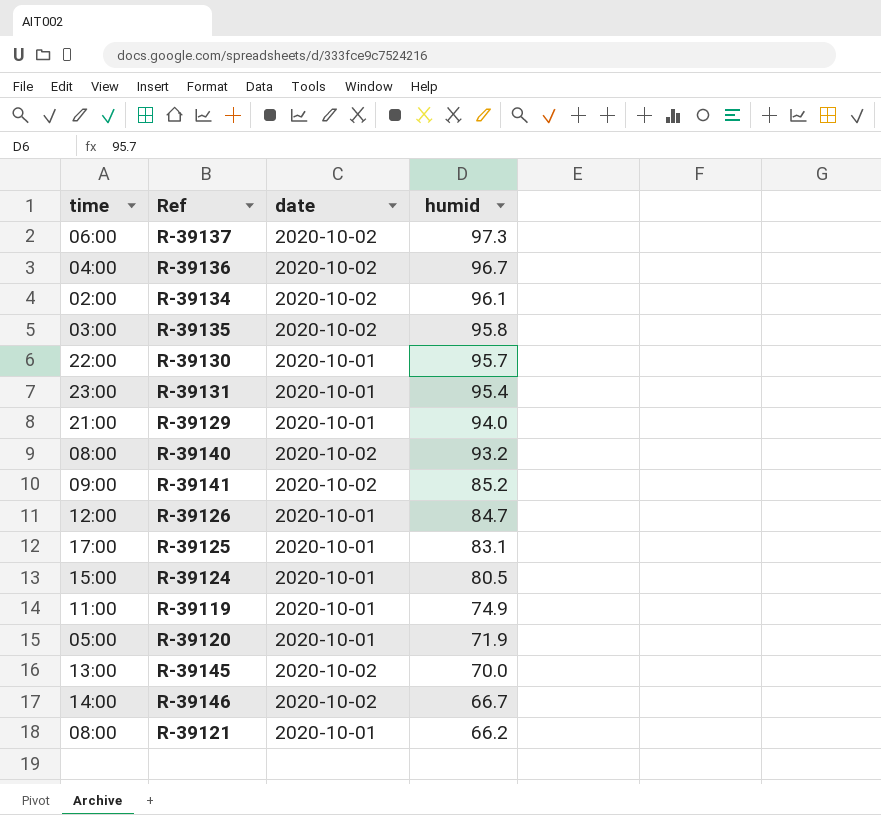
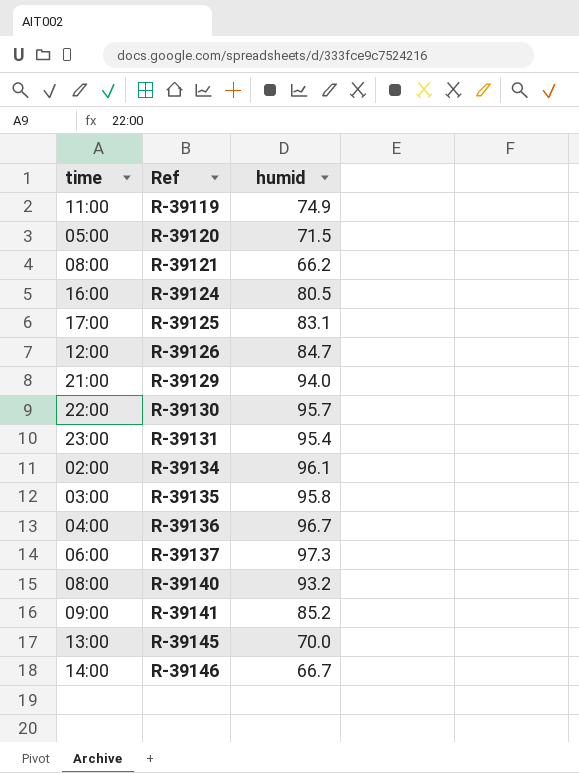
row order: humid descending -> Ref ascending
column date | position: 3 -> none
R-39120 | humid: 71.9 -> 71.5
R-39124 | time: 15:00 -> 16:00

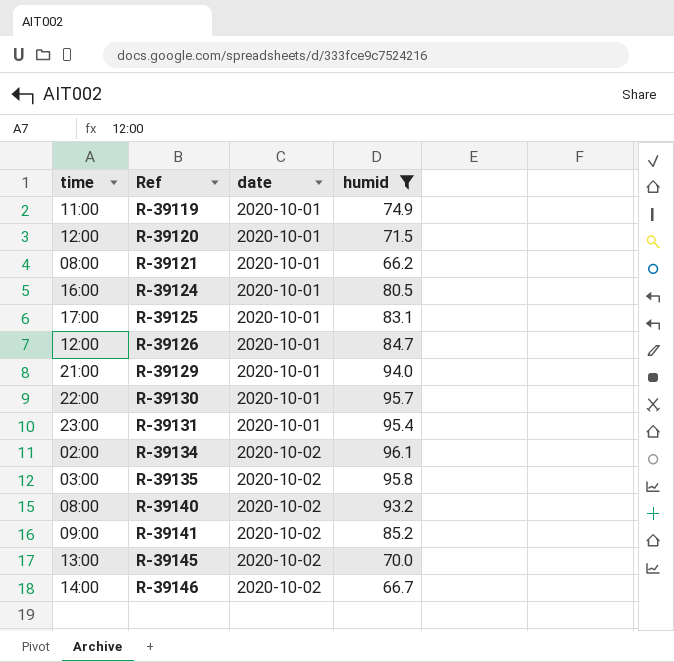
filter: none -> humid <= 96.1
column date | position: none -> 3
R-39120 | time: 05:00 -> 12:00

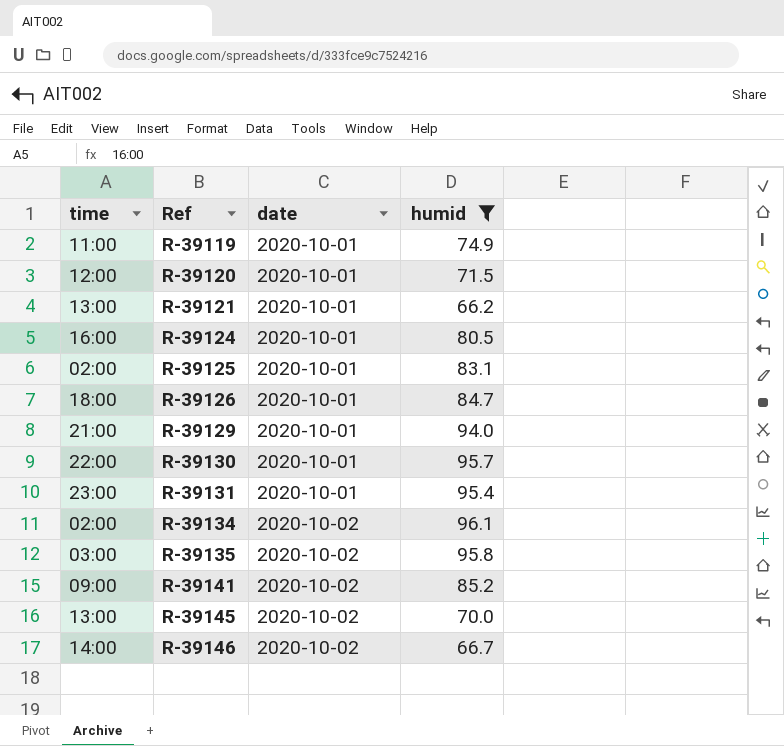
row R-39140: 08:00 | 2020-10-02 | 93.2 -> none
R-39121 | time: 08:00 -> 13:00
R-39125 | time: 17:00 -> 02:00
R-39126 | time: 12:00 -> 18:00

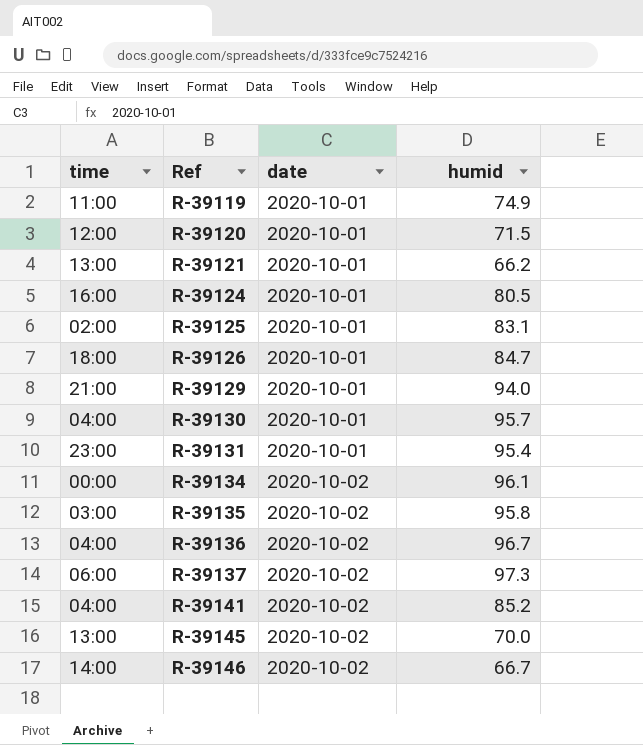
filter: humid <= 96.1 -> none
R-39130 | time: 22:00 -> 04:00
R-39134 | time: 02:00 -> 00:00
R-39141 | time: 09:00 -> 04:00

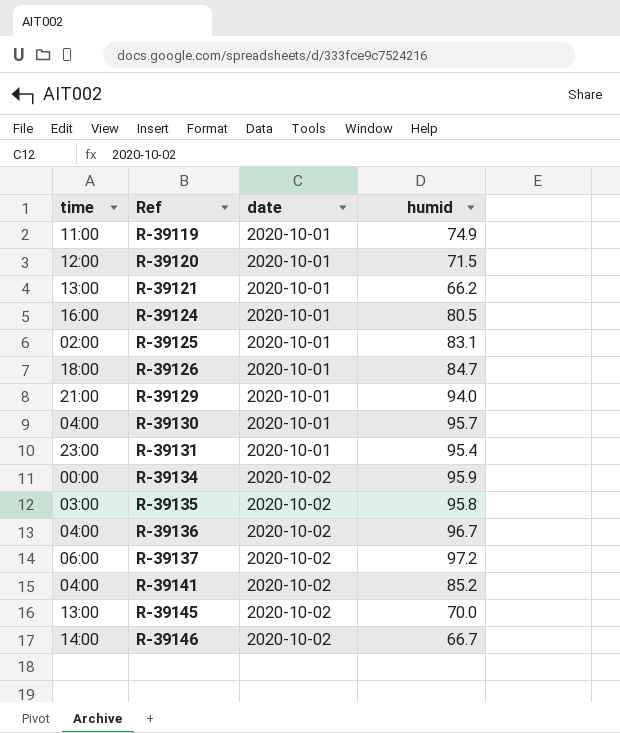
R-39134 | humid: 96.1 -> 95.9
R-39137 | humid: 97.3 -> 97.2

